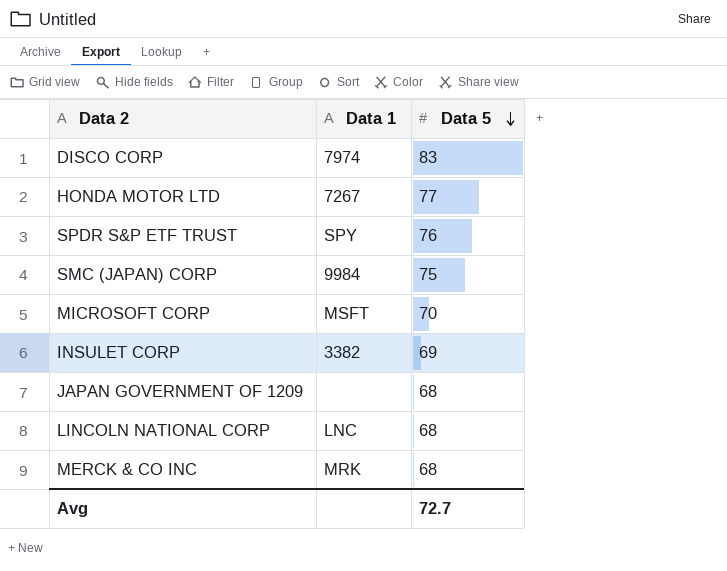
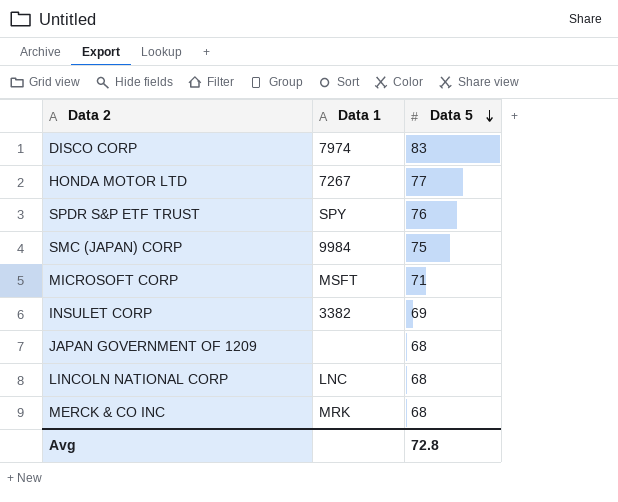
MICROSOFT CORP | Data 5: 70 -> 71
Avg | Data 5: 72.7 -> 72.8

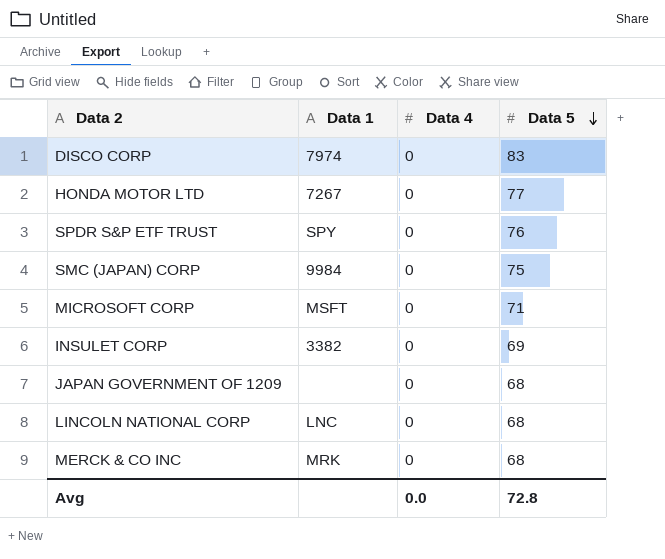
column Data 4 | position: none -> 3

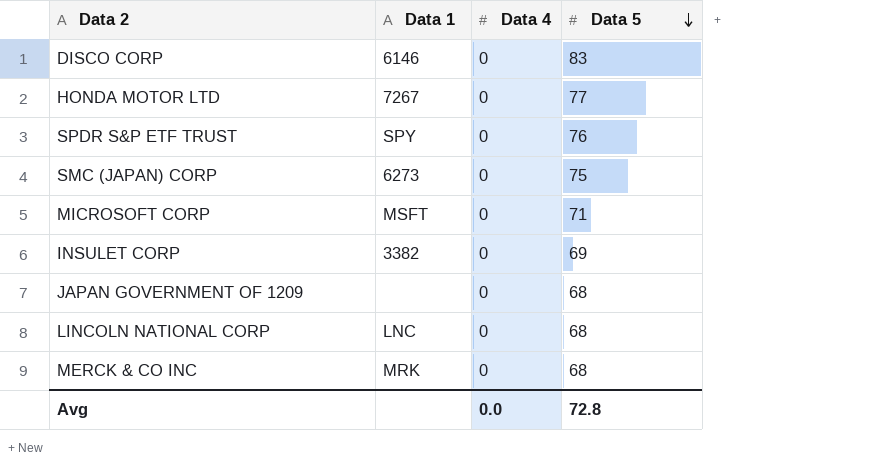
DISCO CORP | Data 1: 7974 -> 6146
SMC (JAPAN) CORP | Data 1: 9984 -> 6273

